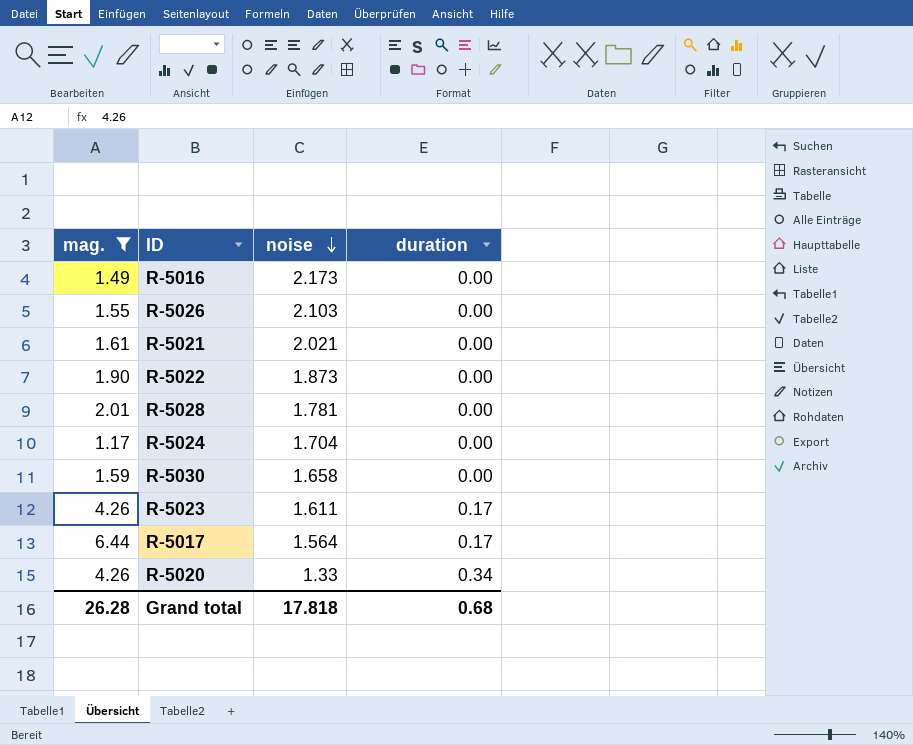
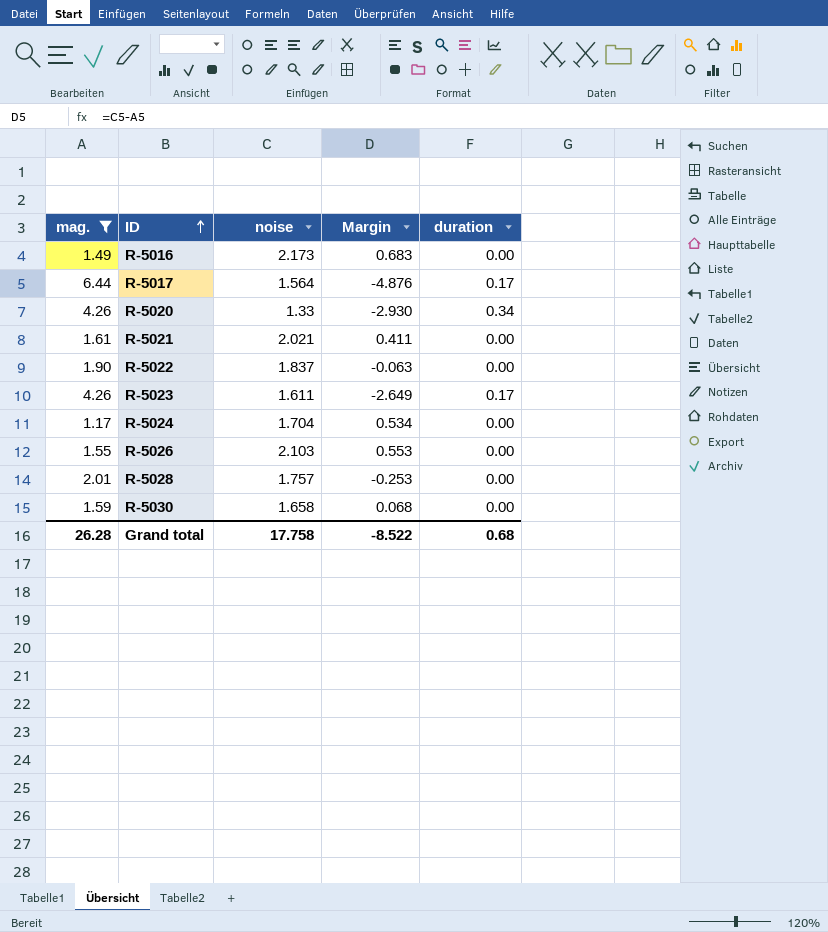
row order: noise descending -> ID ascending
column Margin | formula: none -> [noise] - [mag.]
R-5022 | noise: 1.873 -> 1.837
R-5028 | noise: 1.781 -> 1.757
Grand total | noise: 17.818 -> 17.758

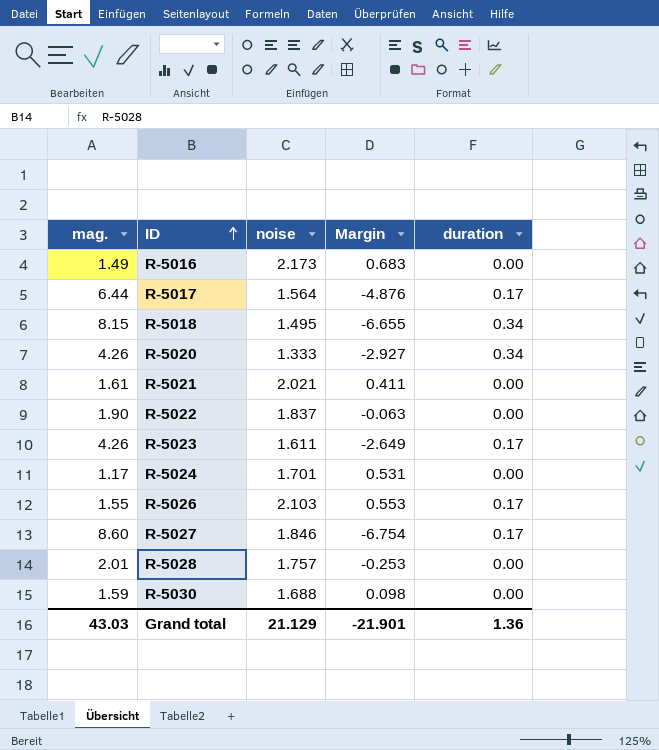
filter: mag. <= 6.44 -> none
R-5020 | noise: 1.33 -> 1.333
R-5020 | Margin: -2.930 -> -2.927
R-5024 | noise: 1.704 -> 1.701
R-5024 | Margin: 0.534 -> 0.531
R-5026 | duration: 0.00 -> 0.17
R-5030 | noise: 1.658 -> 1.688
R-5030 | Margin: 0.068 -> 0.098
Grand total | mag.: 26.28 -> 43.03
Grand total | noise: 17.758 -> 21.129
Grand total | Margin: -8.522 -> -21.901
Grand total | duration: 0.68 -> 1.36

